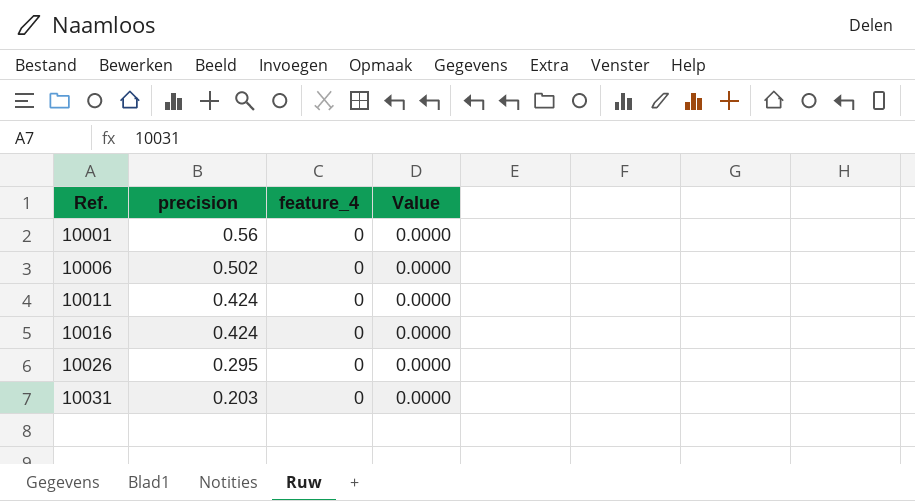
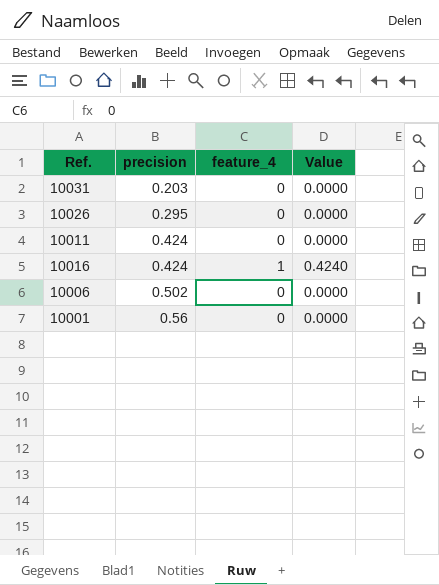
row order: Ref. ascending -> precision ascending
10016 | feature_4: 0 -> 1
10016 | Value: 0.0000 -> 0.4240

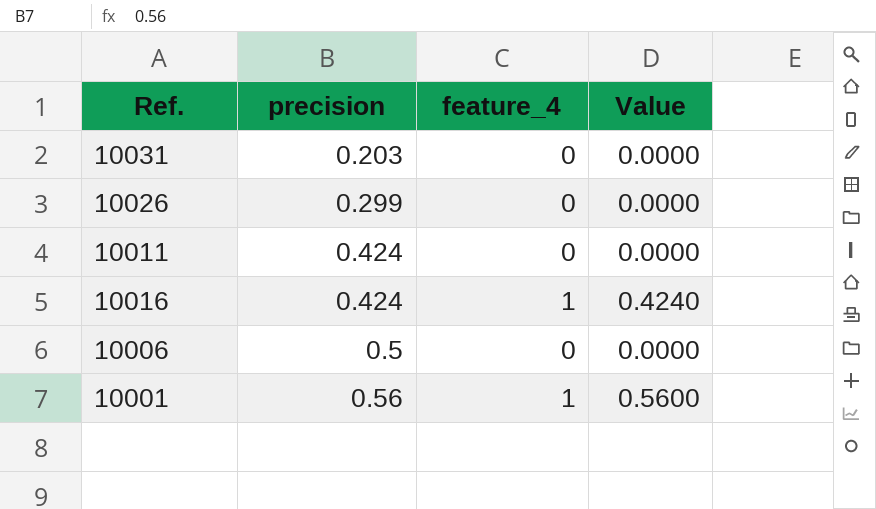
10026 | precision: 0.295 -> 0.299
10006 | precision: 0.502 -> 0.5
10001 | feature_4: 0 -> 1
10001 | Value: 0.0000 -> 0.5600

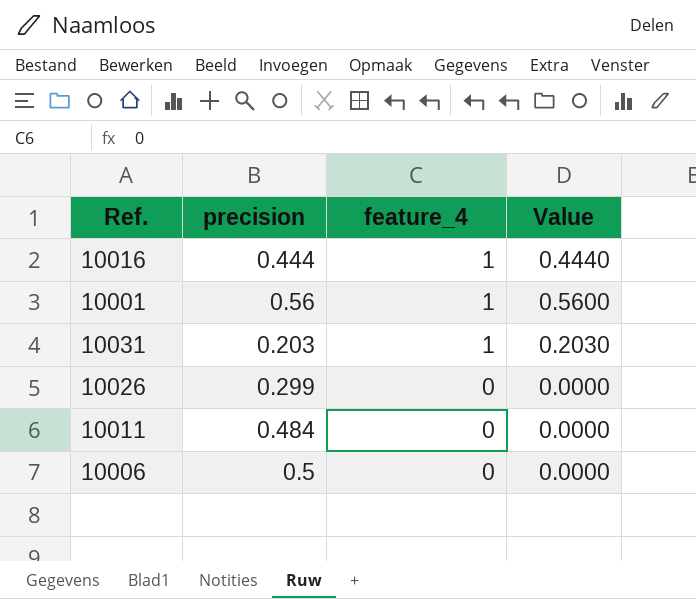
row order: precision ascending -> feature_4 descending
10016 | precision: 0.424 -> 0.444
10016 | Value: 0.4240 -> 0.4440
10031 | feature_4: 0 -> 1
10031 | Value: 0.0000 -> 0.2030
10011 | precision: 0.424 -> 0.484

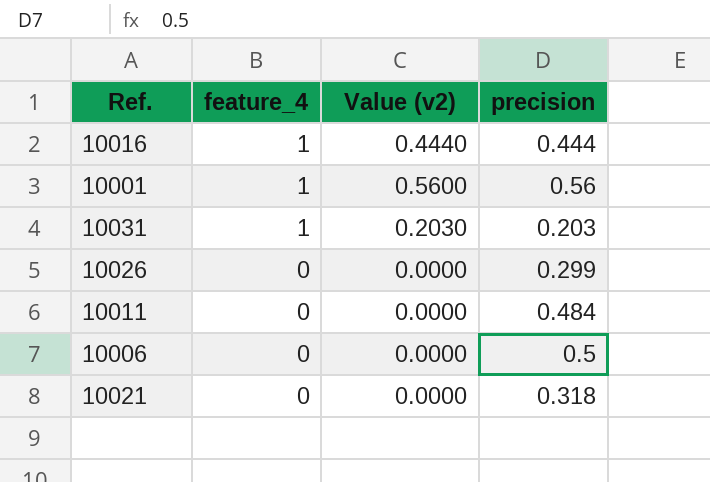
column name: Value -> Value (v2)
column precision | position: 2 -> 4
row 10021: none -> 0 | 0.0000 | 0.318

